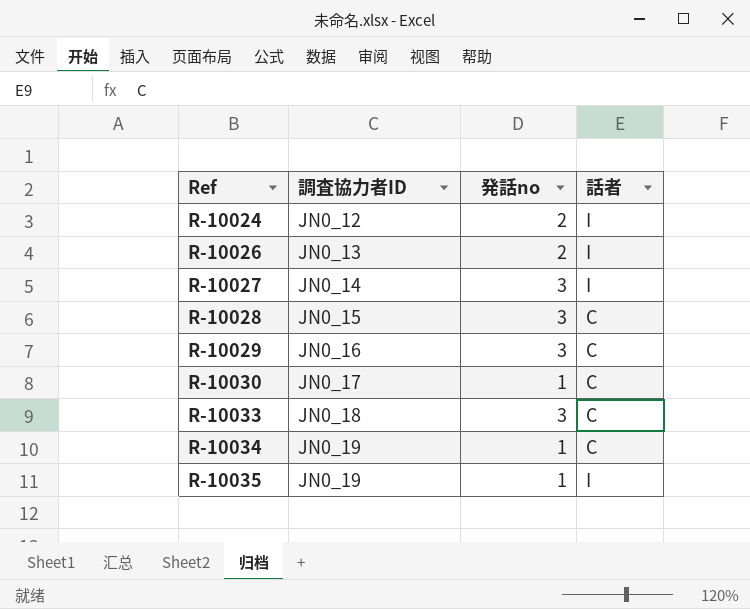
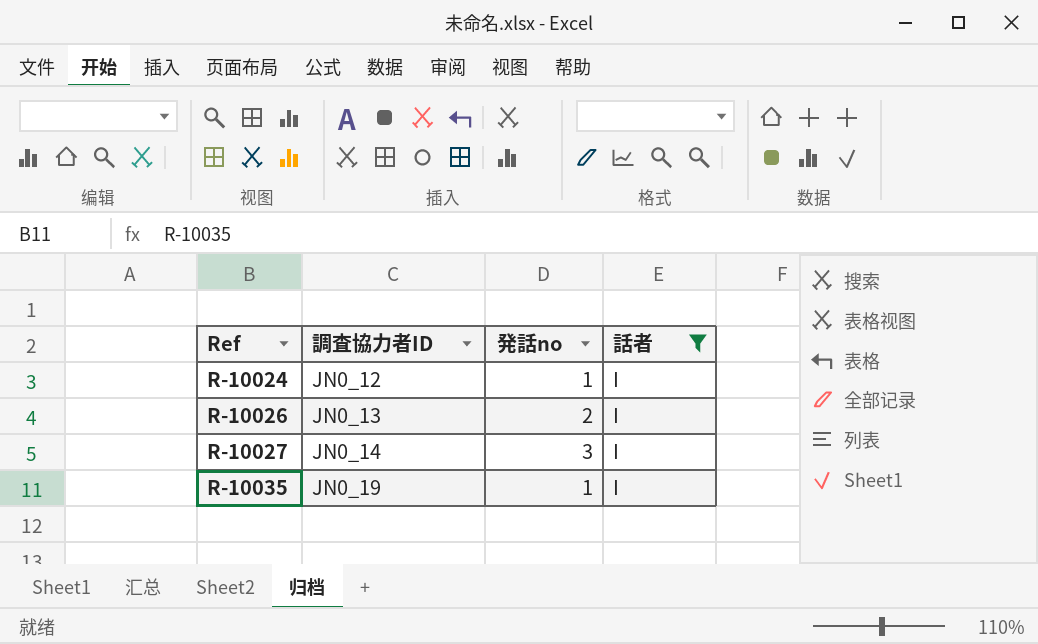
filter: none -> 話者 = I
R-10024 | 発話no: 2 -> 1

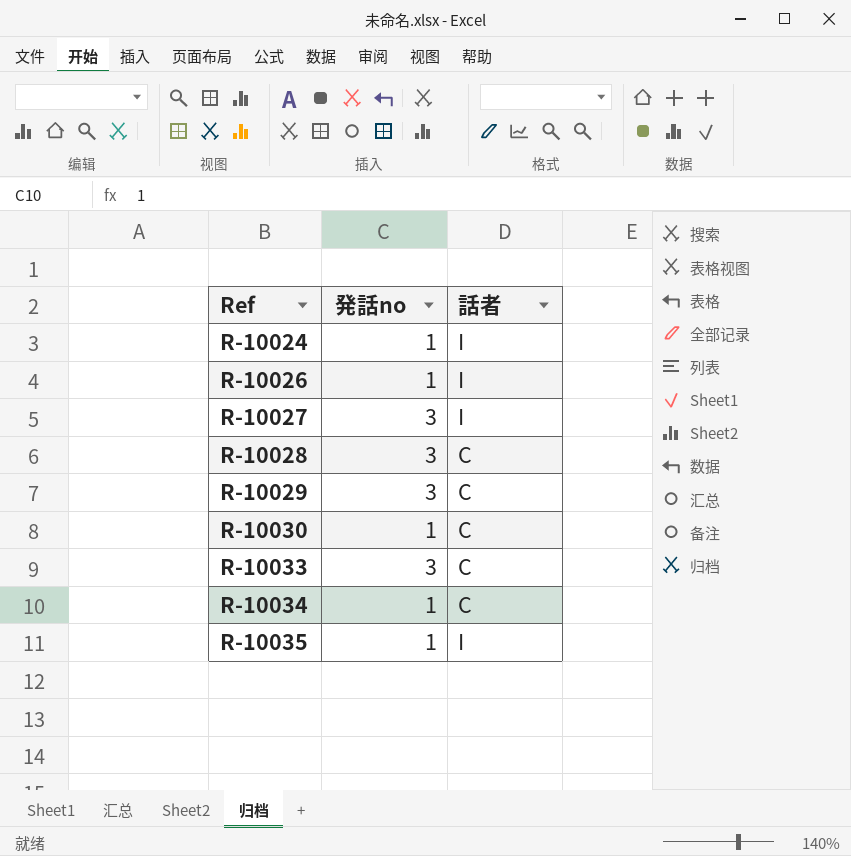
filter: 話者 = I -> none
column 調査協力者ID | position: 2 -> none
R-10026 | 発話no: 2 -> 1

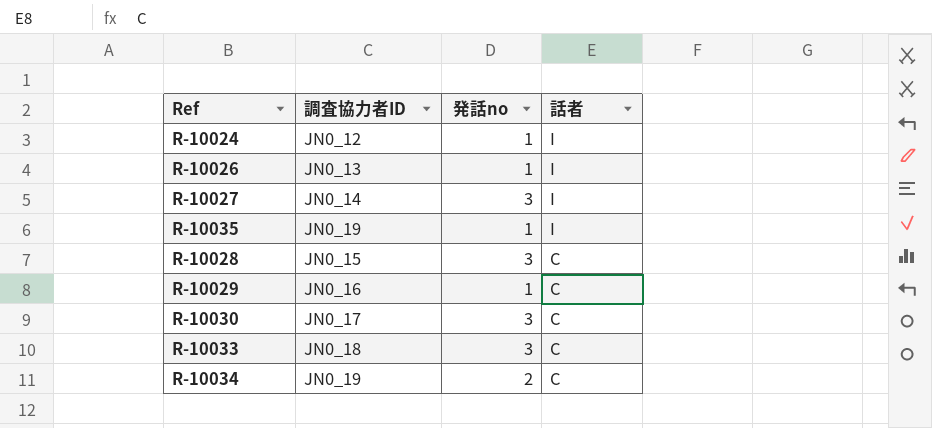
row order: Ref ascending -> 話者 descending
column 調査協力者ID | position: none -> 2
R-10029 | 発話no: 3 -> 1
R-10030 | 発話no: 1 -> 3
R-10034 | 発話no: 1 -> 2

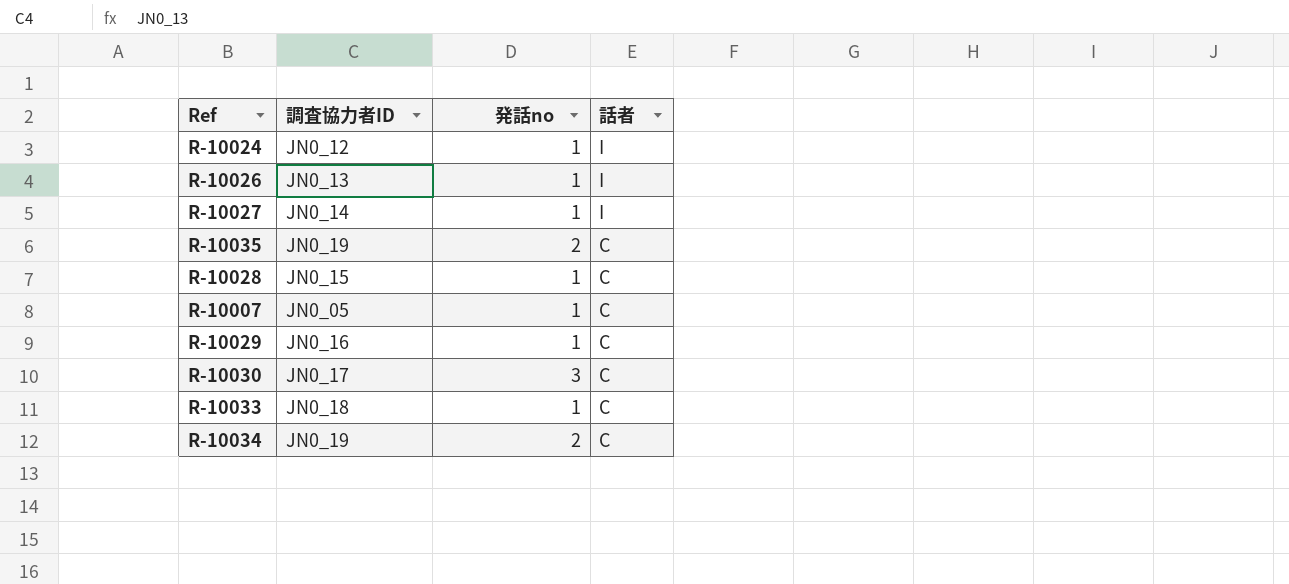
R-10027 | 発話no: 3 -> 1
R-10035 | 発話no: 1 -> 2
R-10035 | 話者: I -> C
R-10028 | 発話no: 3 -> 1
row R-10007: none -> JN0_05 | 1 | C
R-10033 | 発話no: 3 -> 1

